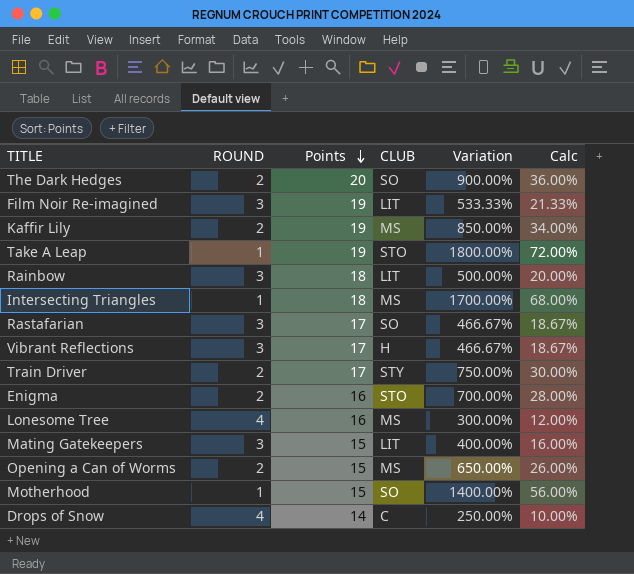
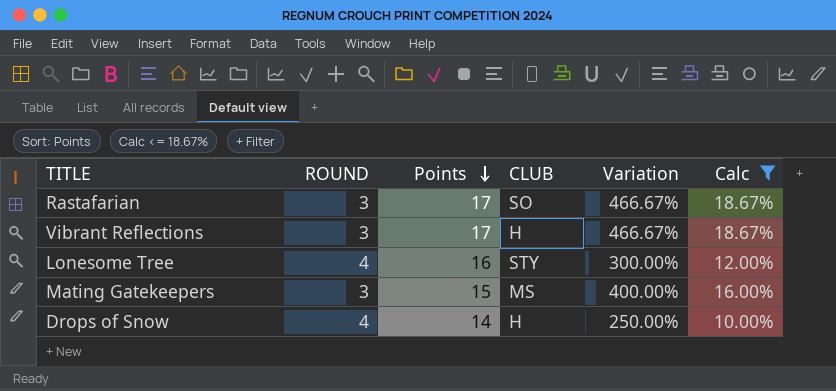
filter: none -> Calc <= 18.67%
Lonesome Tree | CLUB: MS -> STY
Mating Gatekeepers | CLUB: LIT -> MS
Drops of Snow | CLUB: C -> H

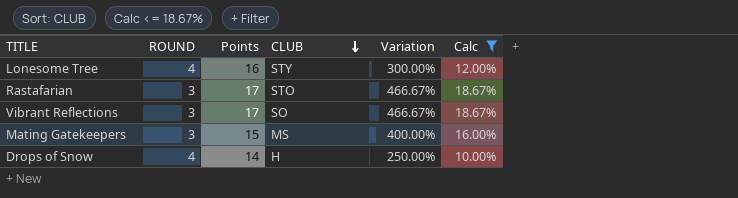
row order: Points descending -> CLUB descending
Rastafarian | CLUB: SO -> STO
Vibrant Reflections | CLUB: H -> SO

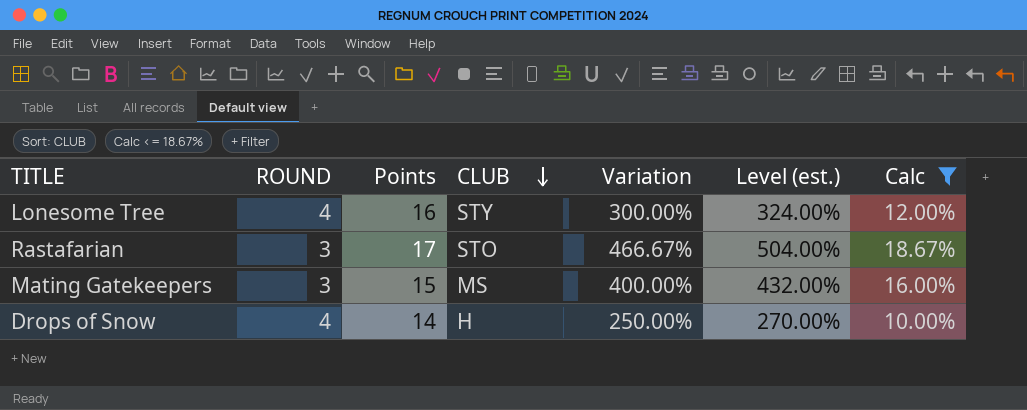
column Level (est.) | formula: none -> [Variation] * 1.08
row Vibrant Reflections: 3 | 17 | SO | 466.67% | 18.67% -> none

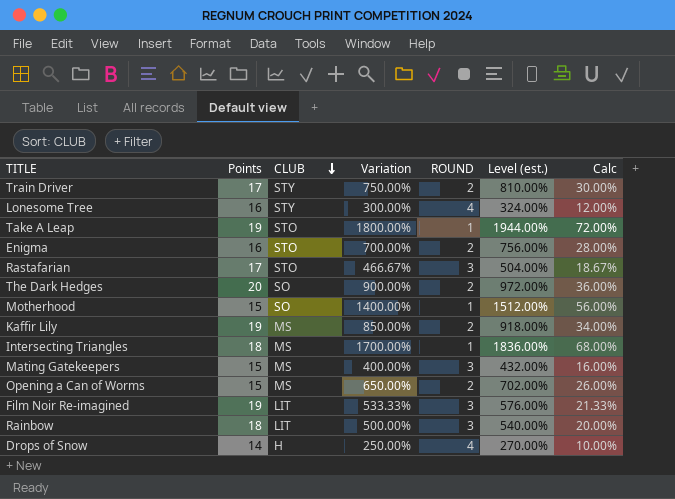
filter: Calc <= 18.67% -> none
column ROUND | position: 2 -> 5

